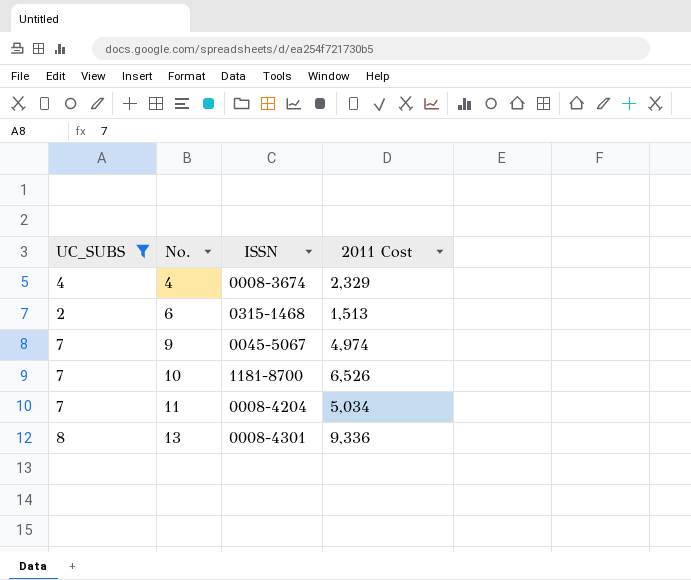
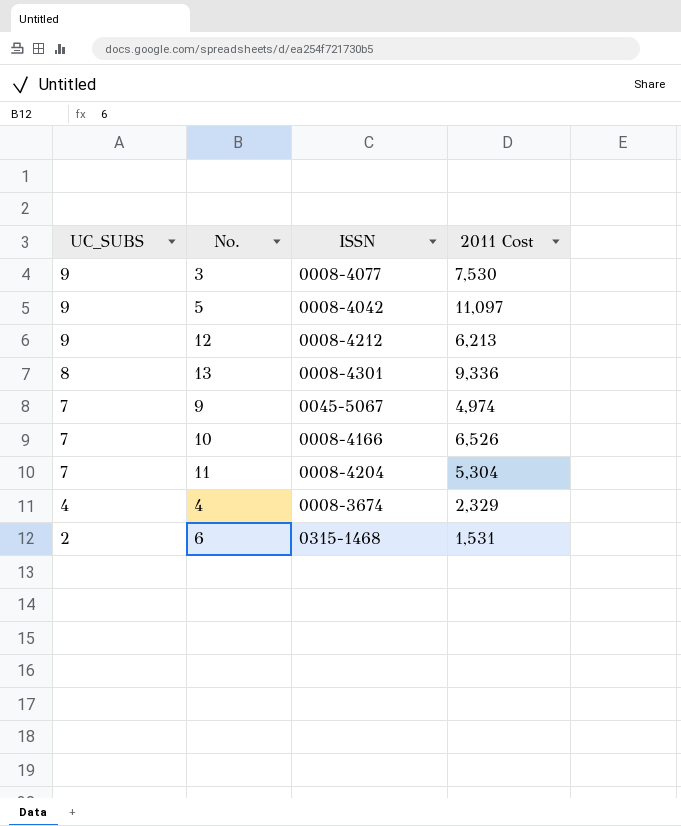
filter: UC_SUBS != 9 -> none
row order: No. ascending -> UC_SUBS descending
10 | ISSN: 1181-8700 -> 0008-4166
11 | 2011 Cost: 5,034 -> 5,304
6 | 2011 Cost: 1,513 -> 1,531

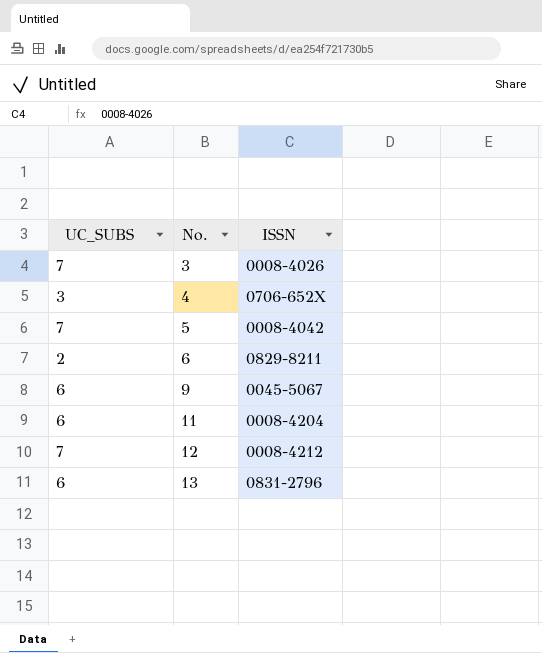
row order: UC_SUBS descending -> No. ascending
column 2011 Cost | position: 4 -> none
row 10: 7 | 0008-4166 | 6,526 -> none
3 | UC_SUBS: 9 -> 7
3 | ISSN: 0008-4077 -> 0008-4026
4 | UC_SUBS: 4 -> 3
4 | ISSN: 0008-3674 -> 0706-652X
5 | UC_SUBS: 9 -> 7
6 | ISSN: 0315-1468 -> 0829-8211
9 | UC_SUBS: 7 -> 6
11 | UC_SUBS: 7 -> 6
12 | UC_SUBS: 9 -> 7
13 | UC_SUBS: 8 -> 6
13 | ISSN: 0008-4301 -> 0831-2796

